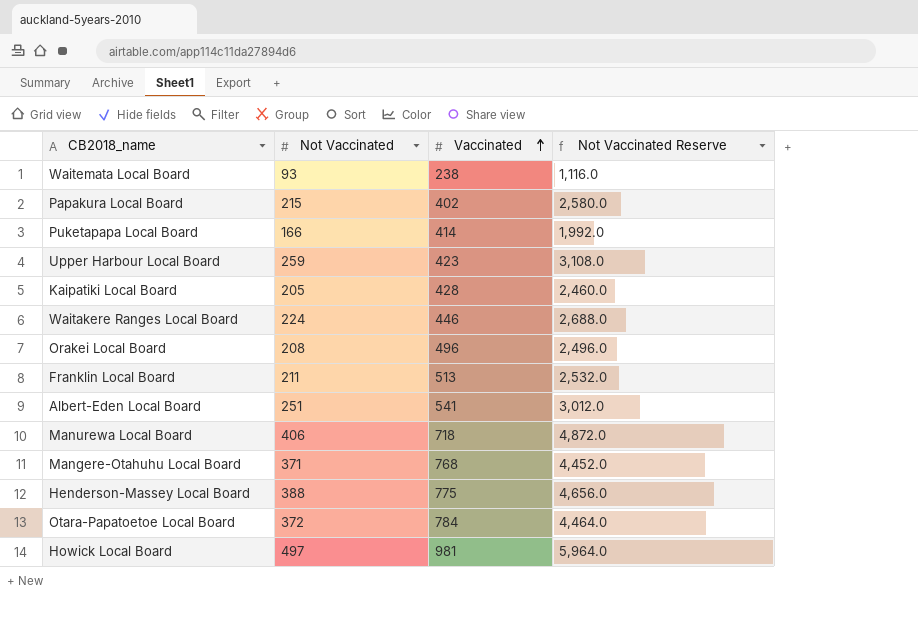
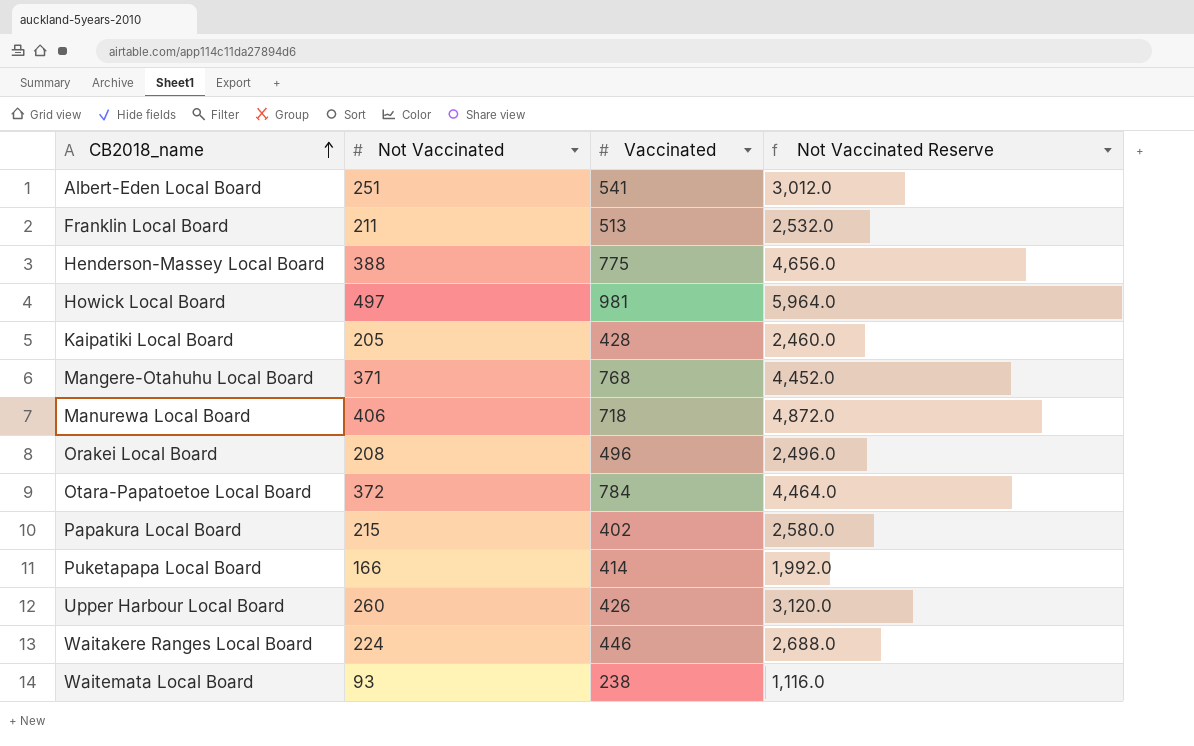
row order: Vaccinated ascending -> CB2018_name ascending
Upper Harbour Local Board | Not Vaccinated: 259 -> 260
Upper Harbour Local Board | Vaccinated: 423 -> 426
Upper Harbour Local Board | Not Vaccinated Reserve: 3,108.0 -> 3,120.0

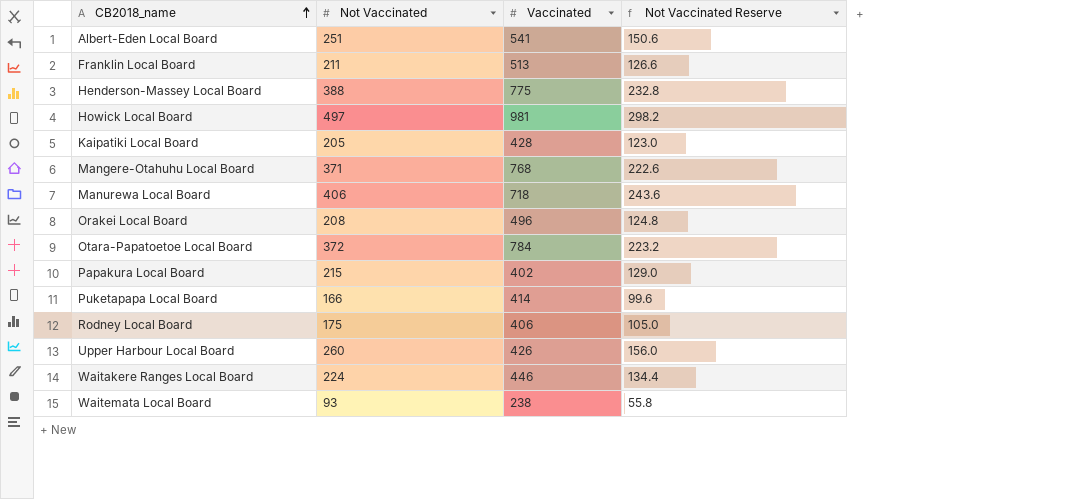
column Not Vaccinated Reserve | formula: [Not Vaccinated] * 12 -> [Not Vaccinated] * 0.6
row Rodney Local Board: none -> 175 | 406 | 105.0

